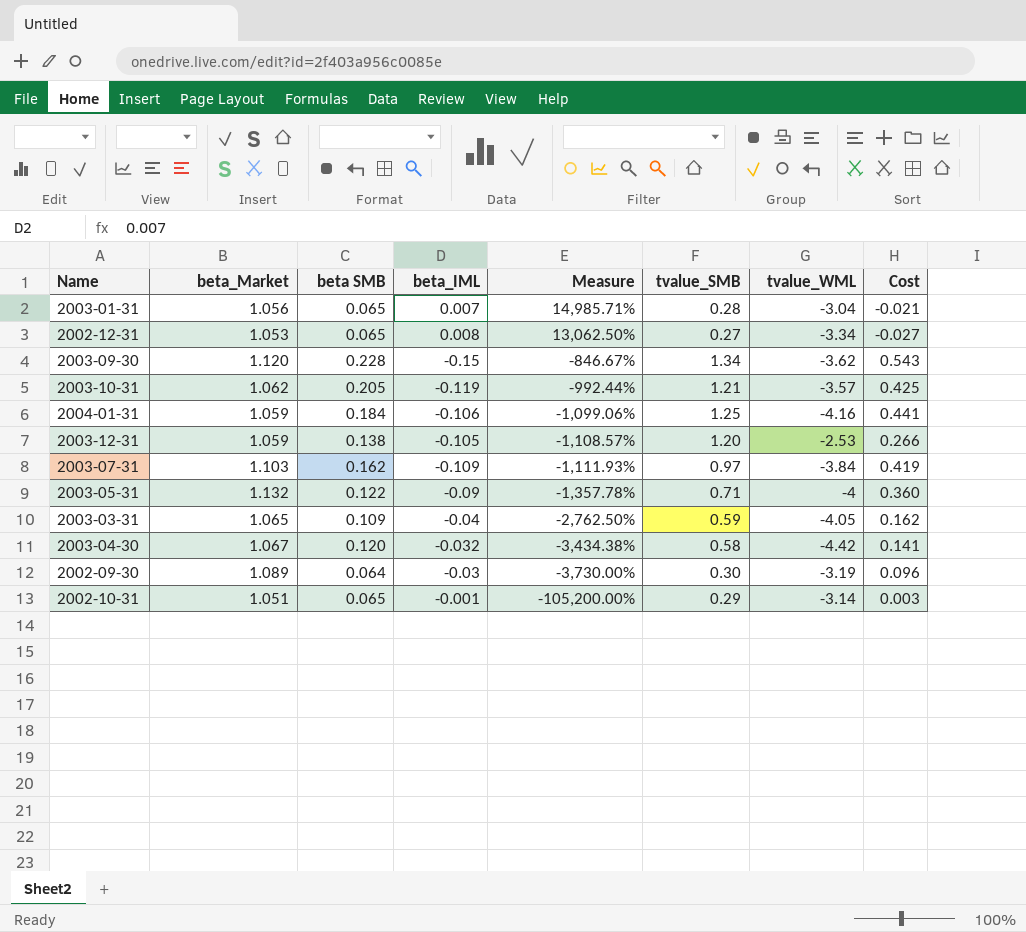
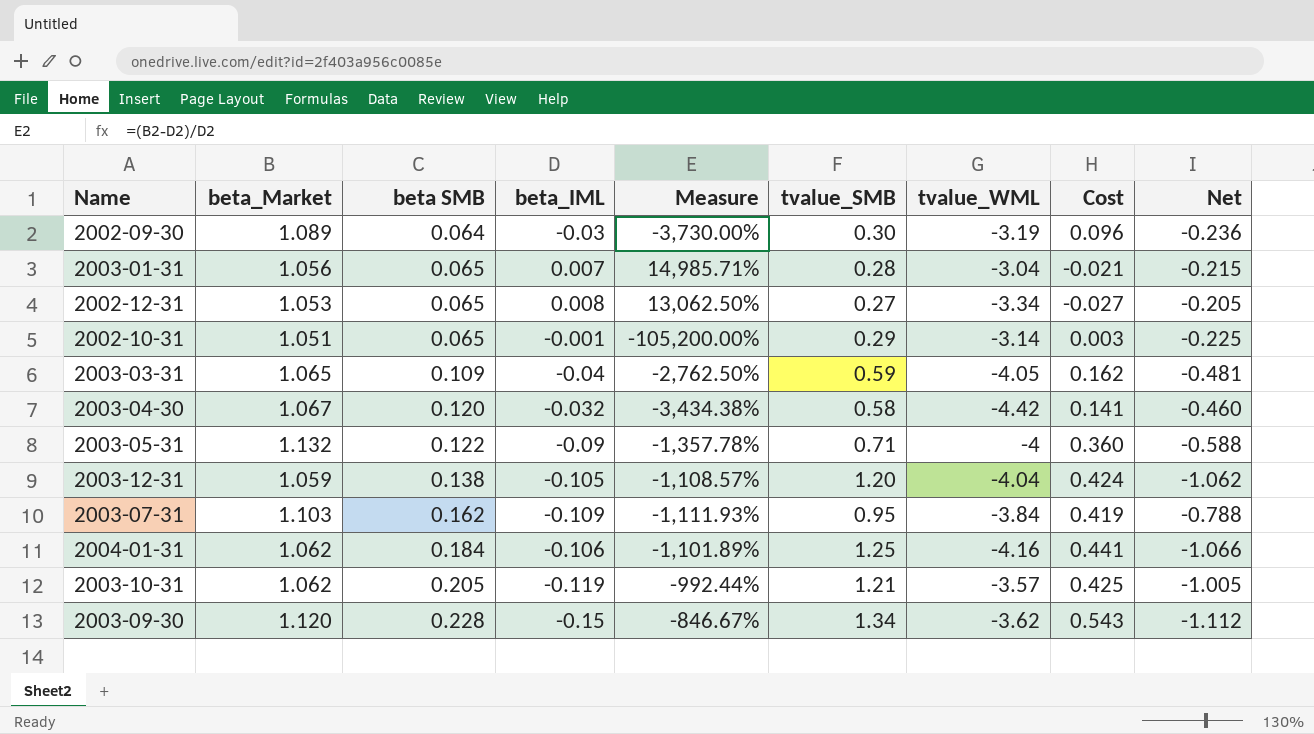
row order: Measure descending -> beta SMB ascending
column Net | formula: none -> [beta SMB] - [tvalue_SMB]
2003-12-31 | tvalue_WML: -2.53 -> -4.04
2003-12-31 | Cost: 0.266 -> 0.424
2003-07-31 | tvalue_SMB: 0.97 -> 0.95
2004-01-31 | beta_Market: 1.059 -> 1.062
2004-01-31 | Measure: -1,099.06% -> -1,101.89%

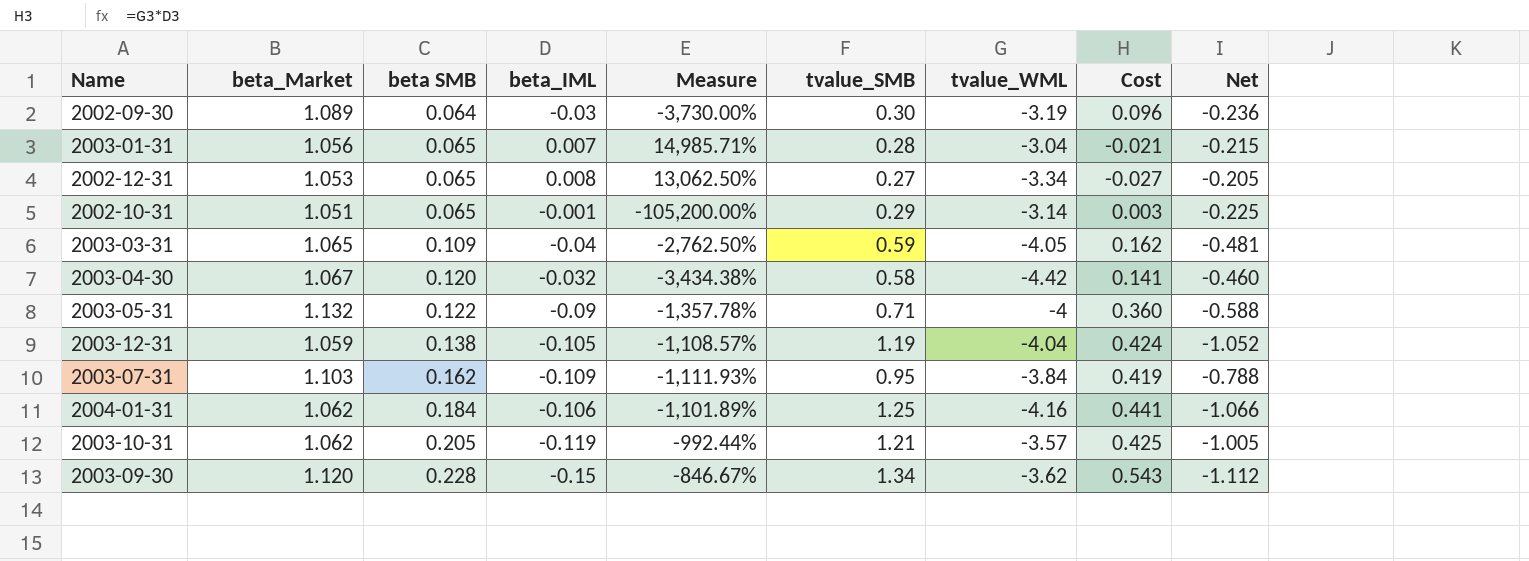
2003-12-31 | tvalue_SMB: 1.20 -> 1.19
2003-12-31 | Net: -1.062 -> -1.052

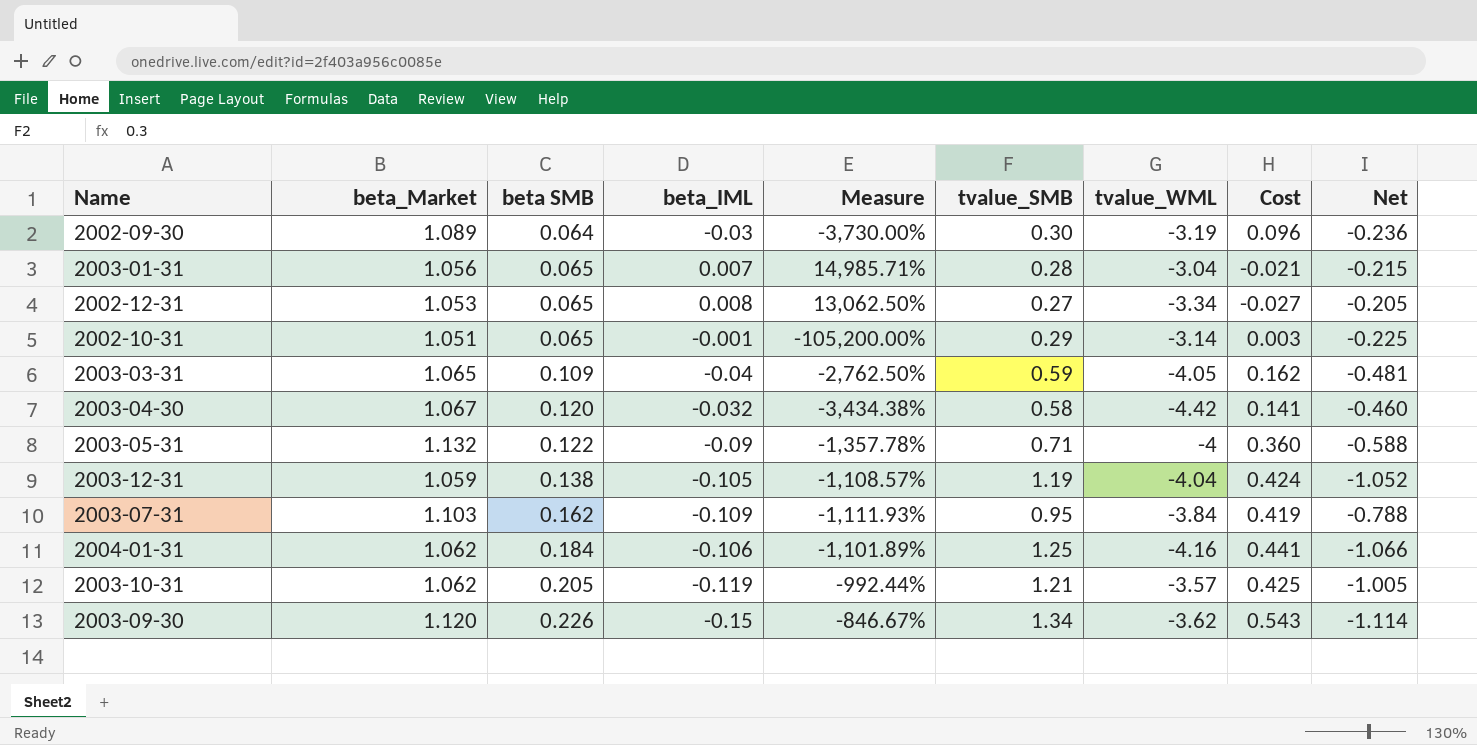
2003-09-30 | beta SMB: 0.228 -> 0.226
2003-09-30 | Net: -1.112 -> -1.114

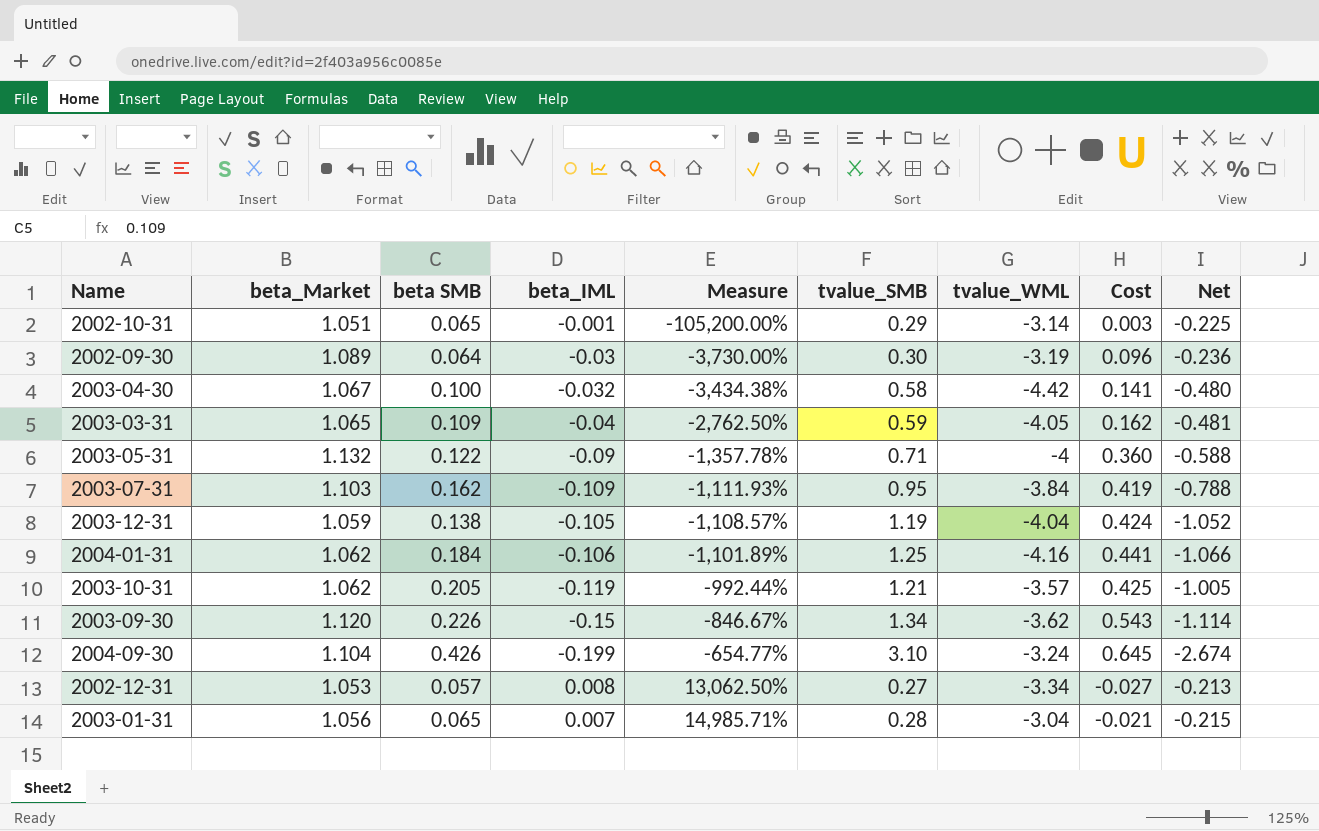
row order: beta SMB ascending -> Measure ascending
2003-04-30 | beta SMB: 0.120 -> 0.100
2003-04-30 | Net: -0.460 -> -0.480
row 2004-09-30: none -> 1.104 | 0.426 | -0.199 | -654.77% | 3.10 | -3.24 | 0.645 | -2.674
2002-12-31 | beta SMB: 0.065 -> 0.057
2002-12-31 | Net: -0.205 -> -0.213

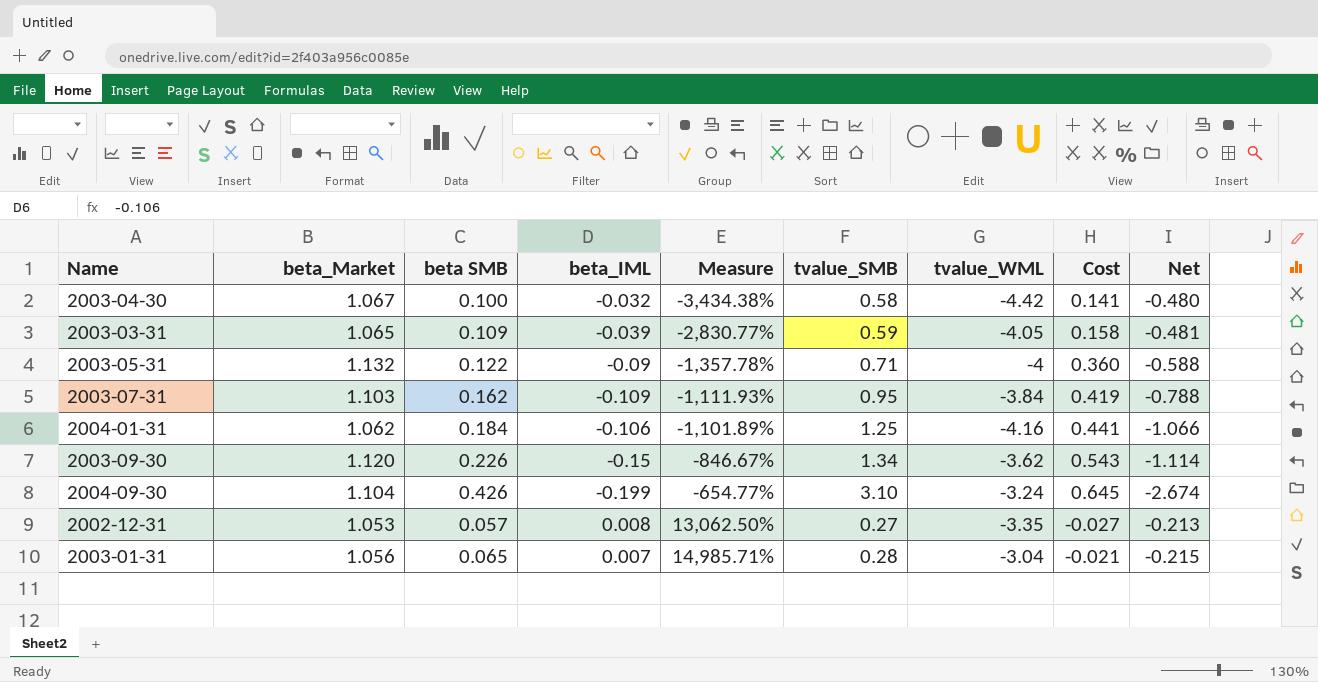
row 2002-10-31: 1.051 | 0.065 | -0.001 | -105,200.00% | 0.29 | -3.14 | 0.003 | -0.225 -> none
row 2002-09-30: 1.089 | 0.064 | -0.03 | -3,730.00% | 0.30 | -3.19 | 0.096 | -0.236 -> none
row 2003-12-31: 1.059 | 0.138 | -0.105 | -1,108.57% | 1.19 | -4.04 | 0.424 | -1.052 -> none
row 2003-10-31: 1.062 | 0.205 | -0.119 | -992.44% | 1.21 | -3.57 | 0.425 | -1.005 -> none
2003-03-31 | beta_IML: -0.04 -> -0.039
2003-03-31 | Measure: -2,762.50% -> -2,830.77%
2003-03-31 | Cost: 0.162 -> 0.158
2002-12-31 | tvalue_WML: -3.34 -> -3.35

